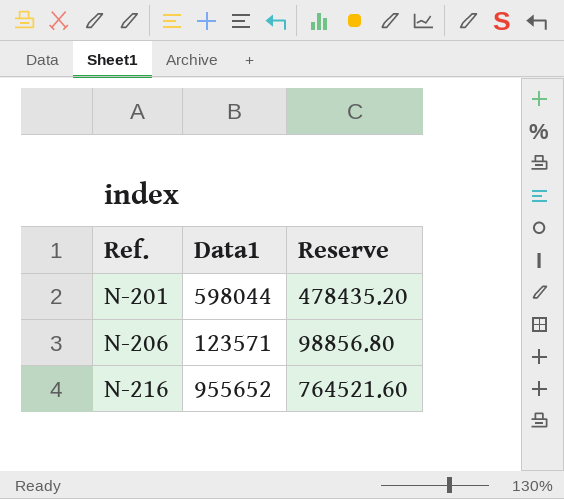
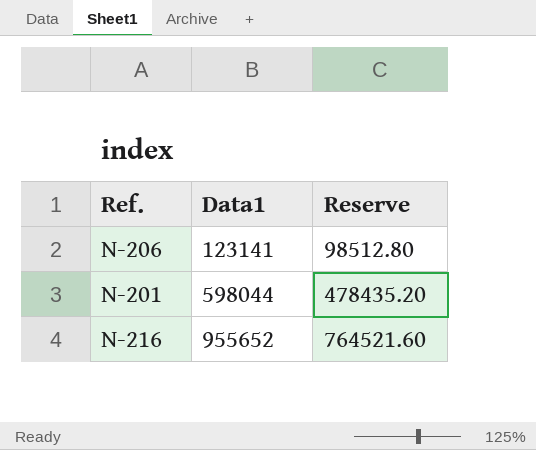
row order: Ref. ascending -> Data1 ascending
N-206 | Data1: 123571 -> 123141
N-206 | Reserve: 98856.80 -> 98512.80

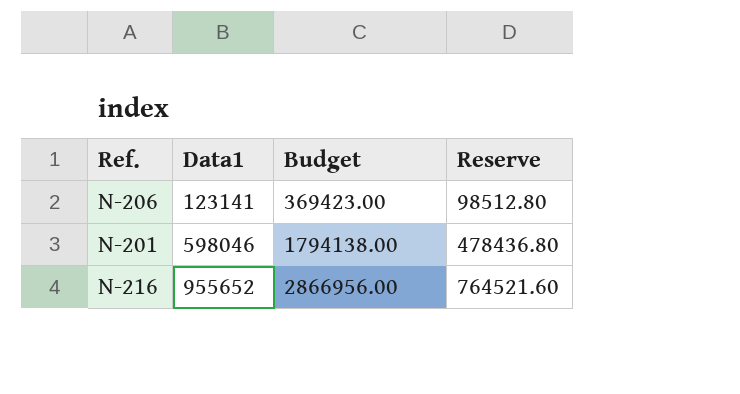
column Budget | formula: none -> [Data1] * 3
N-201 | Data1: 598044 -> 598046
N-201 | Reserve: 478435.20 -> 478436.80

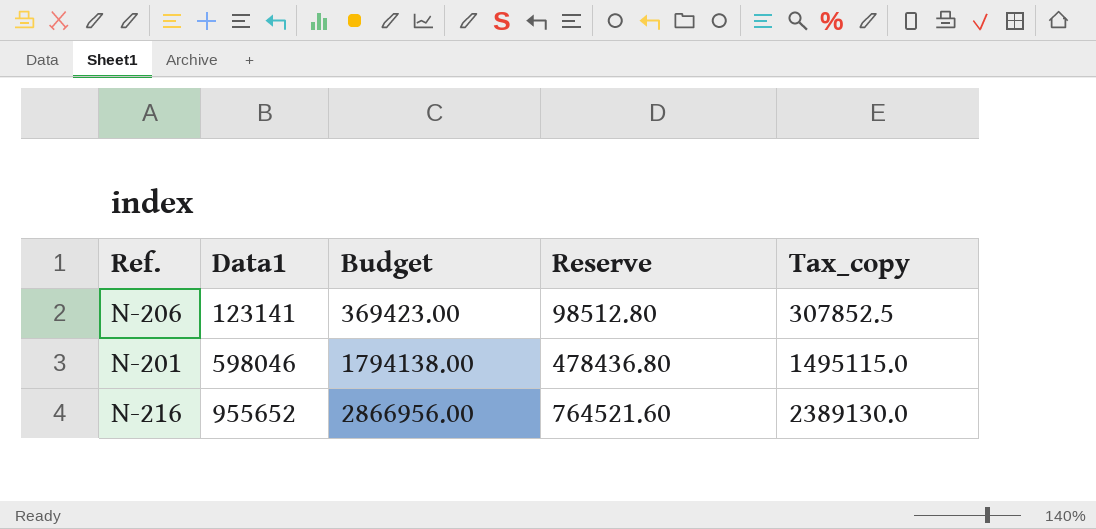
column Tax_copy | formula: none -> [Data1] * 2.5

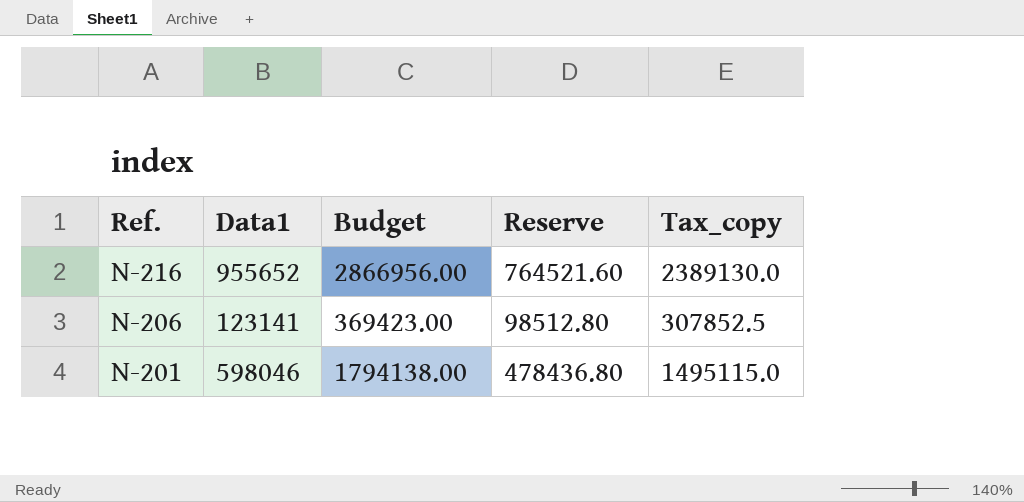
row order: Data1 ascending -> Ref. descending

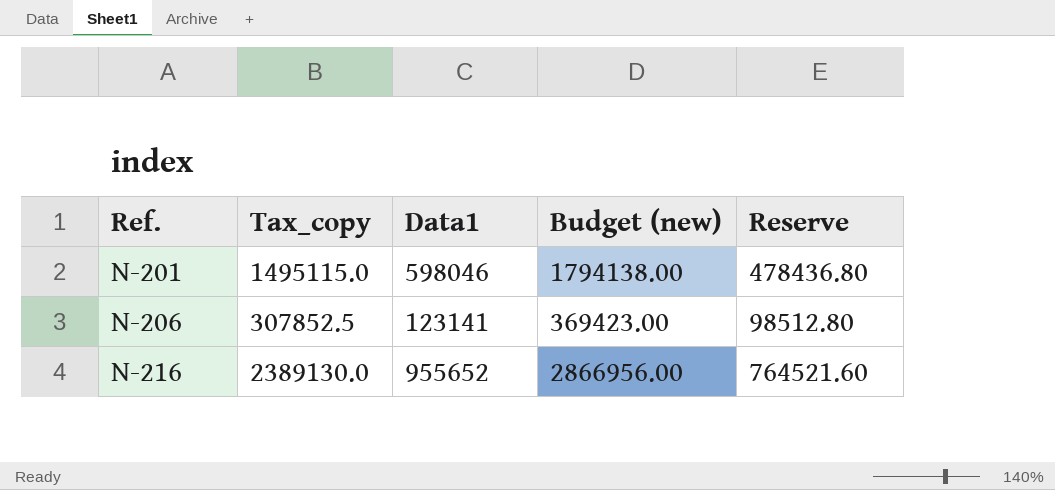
row order: Ref. descending -> Ref. ascending
column Tax_copy | position: 5 -> 2
column name: Budget -> Budget (new)

